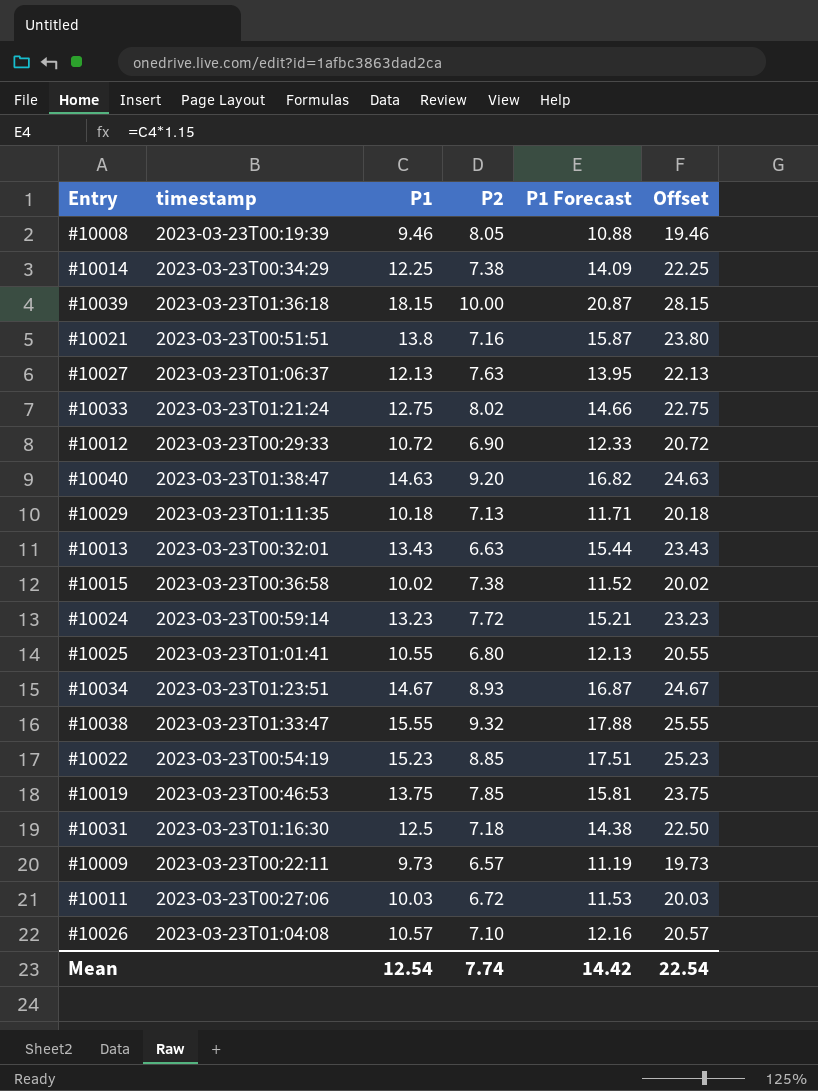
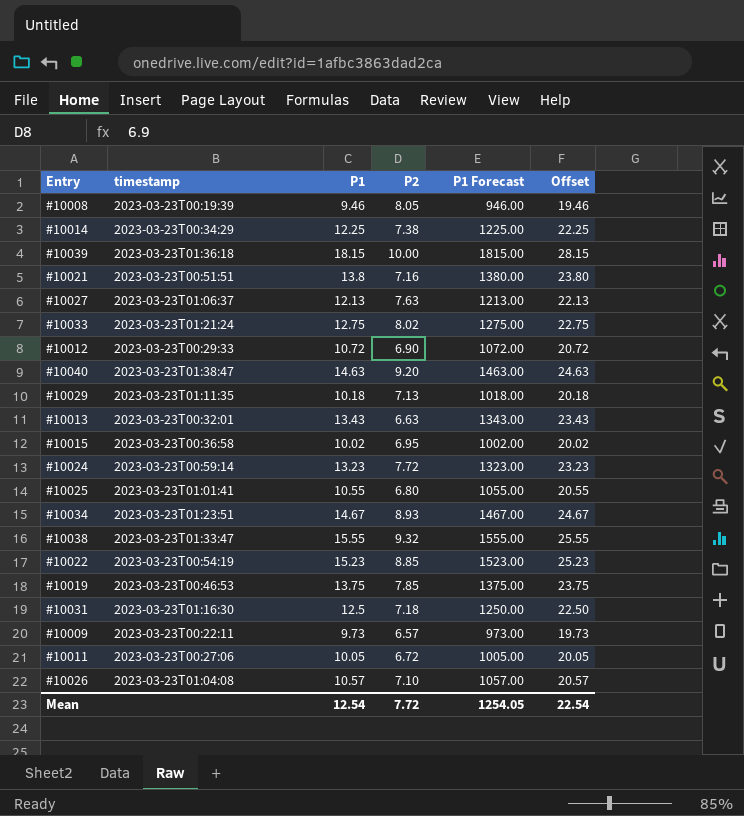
column P1 Forecast | formula: [P1] * 1.15 -> [P1] * 100
#10015 | P2: 7.38 -> 6.95
#10011 | P1: 10.03 -> 10.05
#10011 | Offset: 20.03 -> 20.05
Mean | P2: 7.74 -> 7.72
Mean | P1 Forecast: 14.42 -> 1254.05

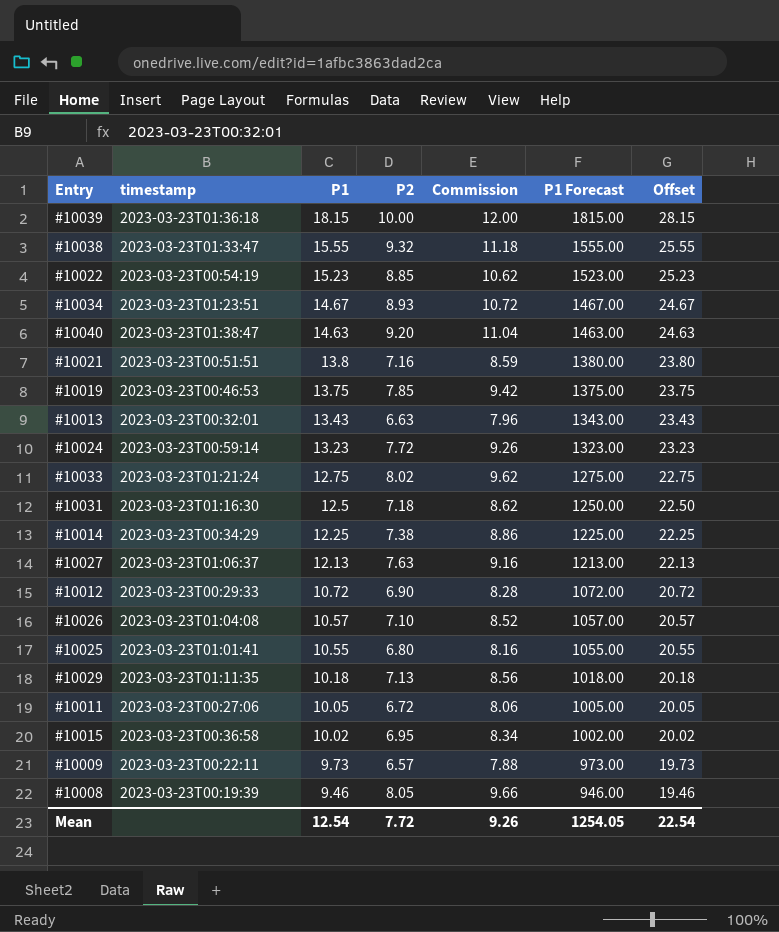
row order: none -> P1 descending
column Commission | formula: none -> [P2] * 1.2

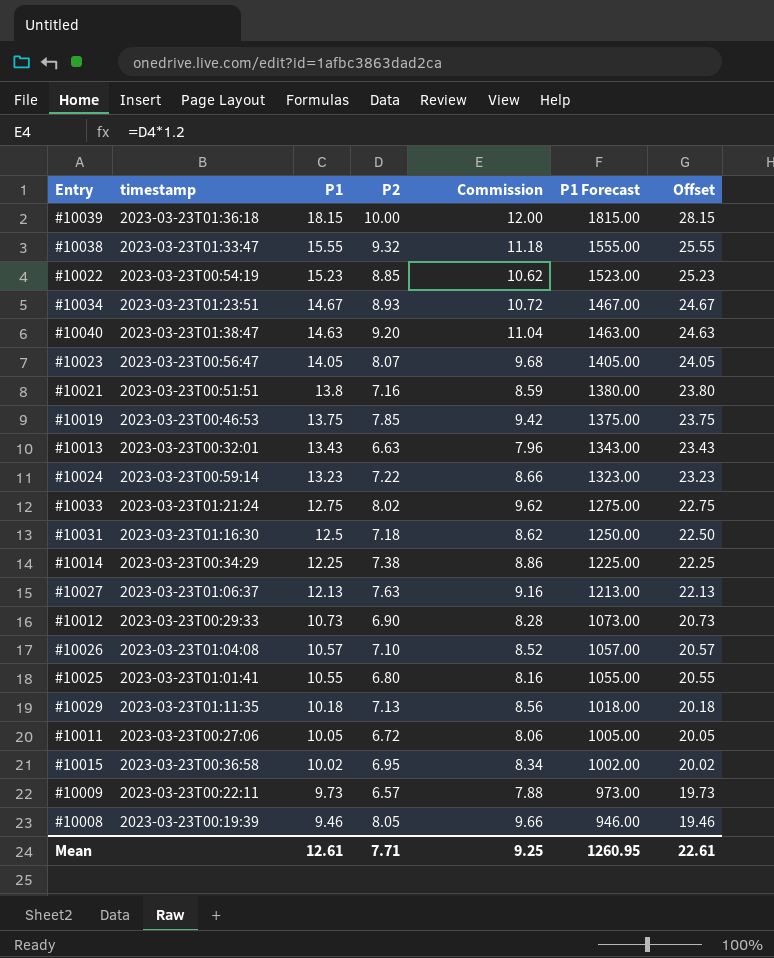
row #10023: none -> 2023-03-23T00:56:47 | 14.05 | 8.07 | 9.68 | 1405.00 | 24.05
#10024 | P2: 7.72 -> 7.22
#10024 | Commission: 9.26 -> 8.66
#10012 | P1: 10.72 -> 10.73
#10012 | P1 Forecast: 1072.00 -> 1073.00
#10012 | Offset: 20.72 -> 20.73
Mean | P1: 12.54 -> 12.61
Mean | P2: 7.72 -> 7.71
Mean | Commission: 9.26 -> 9.25
Mean | P1 Forecast: 1254.05 -> 1260.95
Mean | Offset: 22.54 -> 22.61

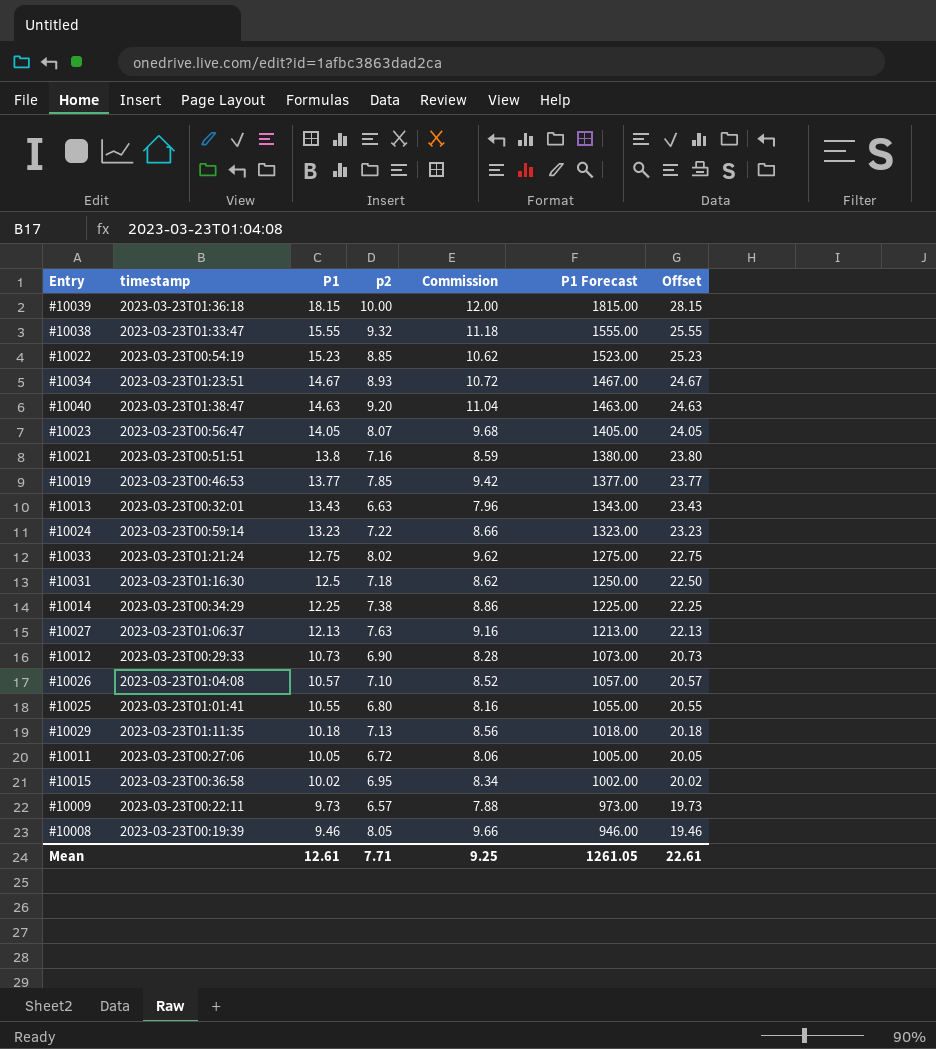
column name: P2 -> p2
#10019 | P1: 13.75 -> 13.77
#10019 | P1 Forecast: 1375.00 -> 1377.00
#10019 | Offset: 23.75 -> 23.77
Mean | P1 Forecast: 1260.95 -> 1261.05

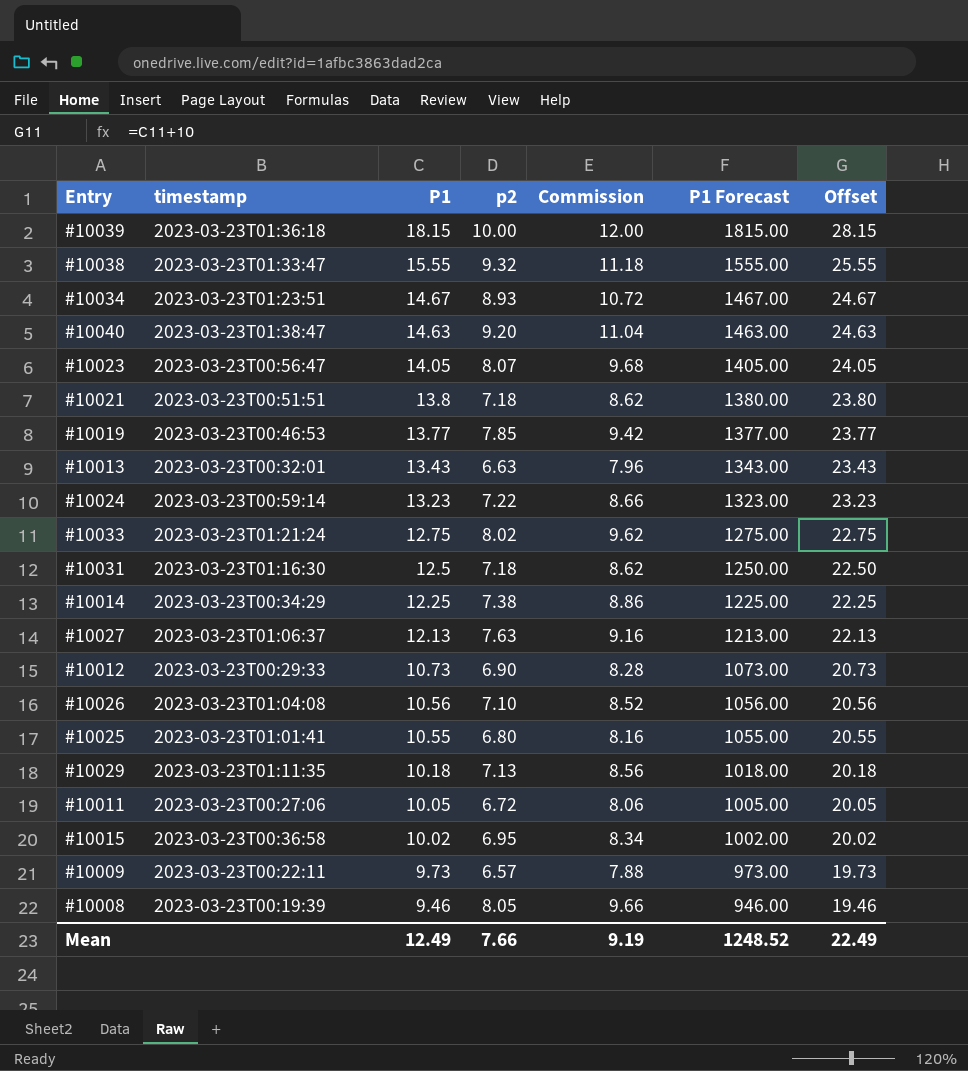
row #10022: 2023-03-23T00:54:19 | 15.23 | 8.85 | 10.62 | 1523.00 | 25.23 -> none
#10021 | p2: 7.16 -> 7.18
#10021 | Commission: 8.59 -> 8.62
#10026 | P1: 10.57 -> 10.56
#10026 | P1 Forecast: 1057.00 -> 1056.00
#10026 | Offset: 20.57 -> 20.56
Mean | P1: 12.61 -> 12.49
Mean | p2: 7.71 -> 7.66
Mean | Commission: 9.25 -> 9.19
Mean | P1 Forecast: 1261.05 -> 1248.52
Mean | Offset: 22.61 -> 22.49

